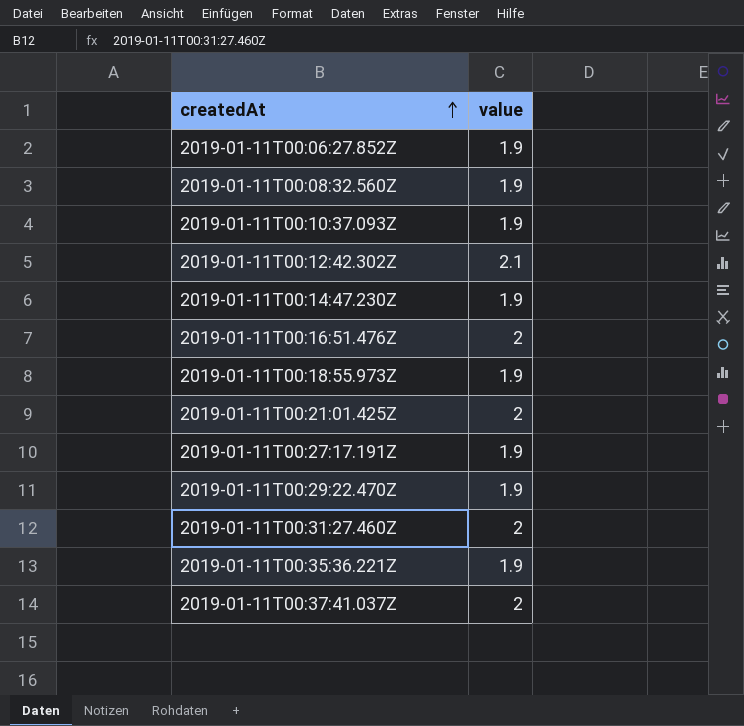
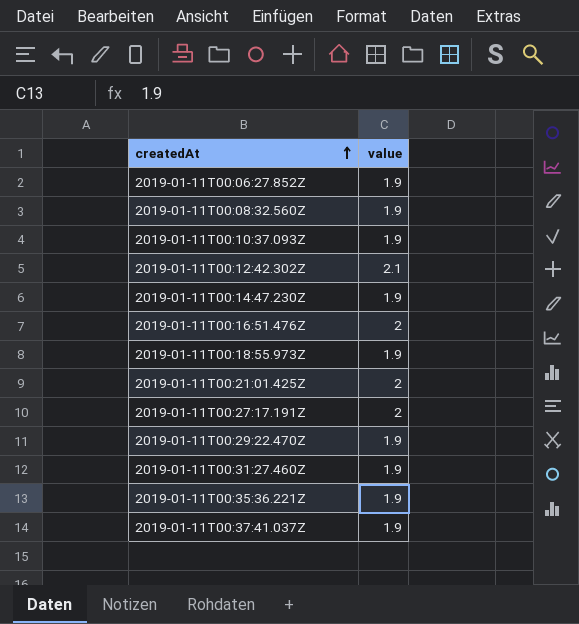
2019-01-11T00:27:17.191Z | value: 1.9 -> 2
2019-01-11T00:31:27.460Z | value: 2 -> 1.9
2019-01-11T00:37:41.037Z | value: 2 -> 1.9

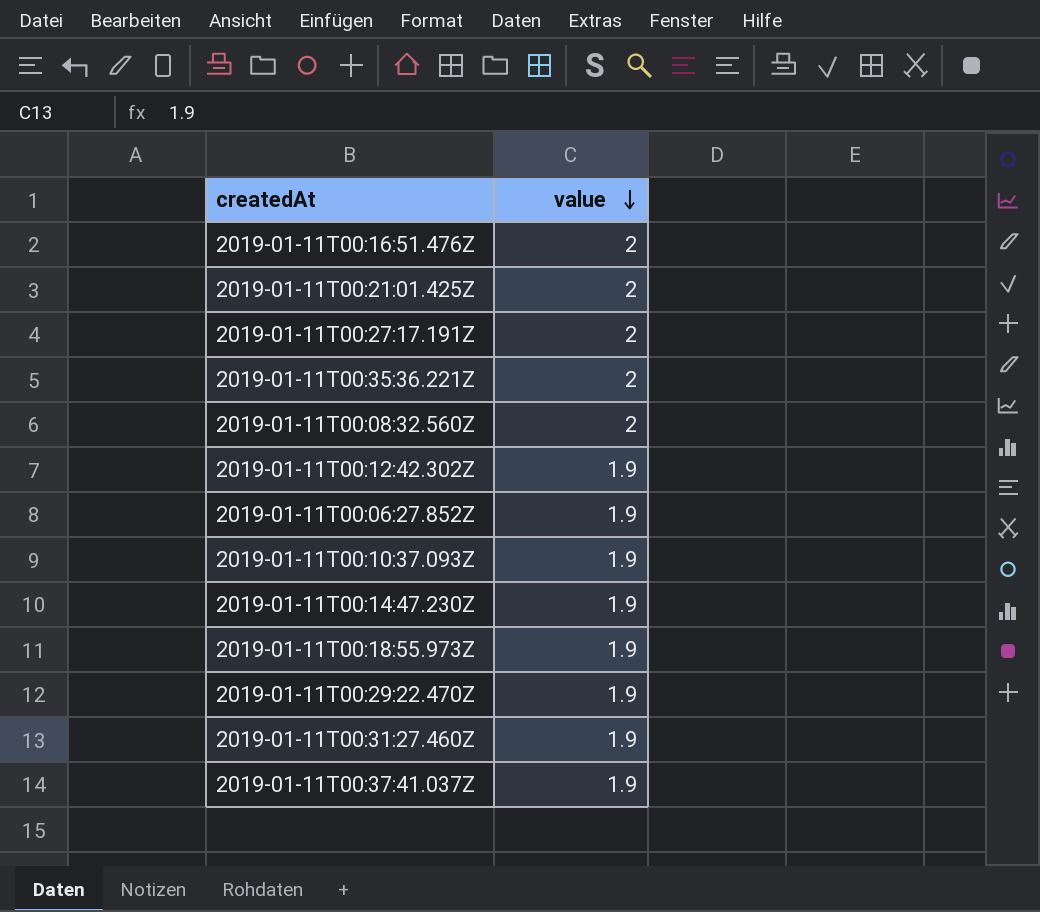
row order: createdAt ascending -> value descending
2019-01-11T00:35:36.221Z | value: 1.9 -> 2
2019-01-11T00:08:32.560Z | value: 1.9 -> 2
2019-01-11T00:12:42.302Z | value: 2.1 -> 1.9

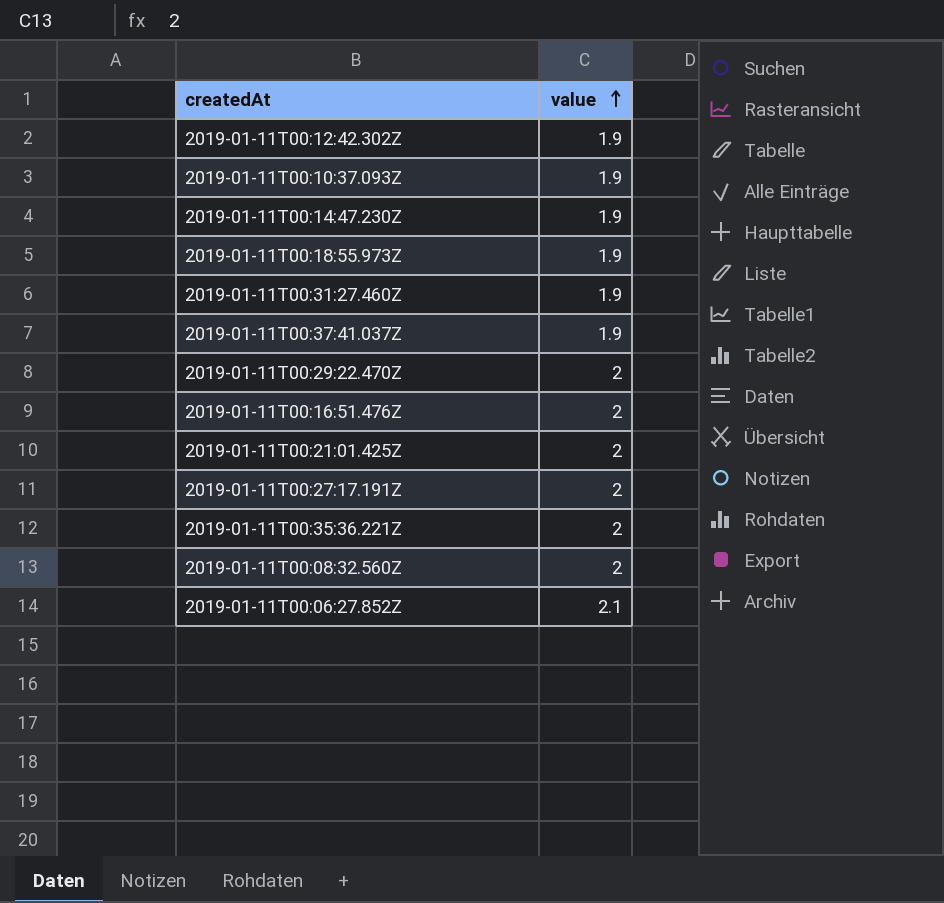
row order: value descending -> value ascending
2019-01-11T00:29:22.470Z | value: 1.9 -> 2
2019-01-11T00:06:27.852Z | value: 1.9 -> 2.1

